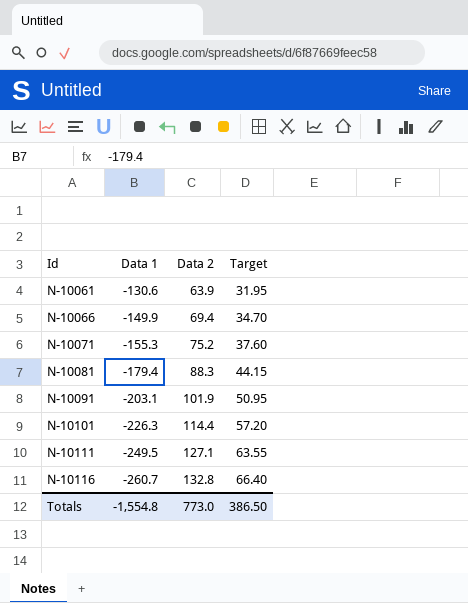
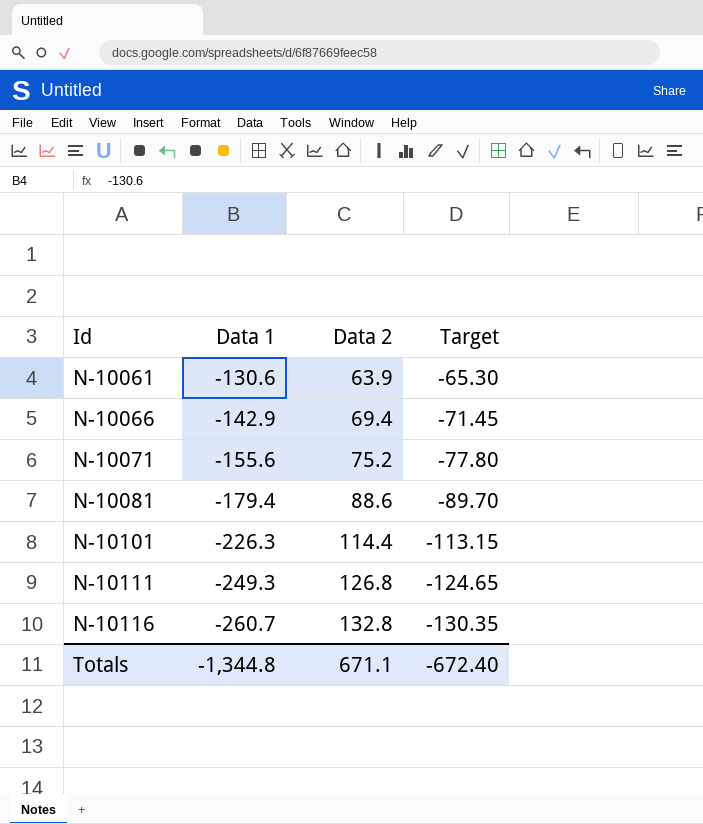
column Target | formula: [Data 2] * 0.5 -> [Data 1] * 0.5
row N-10091: -203.1 | 101.9 | 50.95 -> none
N-10066 | Data 1: -149.9 -> -142.9
N-10071 | Data 1: -155.3 -> -155.6
N-10081 | Data 2: 88.3 -> 88.6
N-10111 | Data 1: -249.5 -> -249.3
N-10111 | Data 2: 127.1 -> 126.8
Totals | Data 1: -1,554.8 -> -1,344.8
Totals | Data 2: 773.0 -> 671.1
Totals | Target: 386.50 -> -672.40

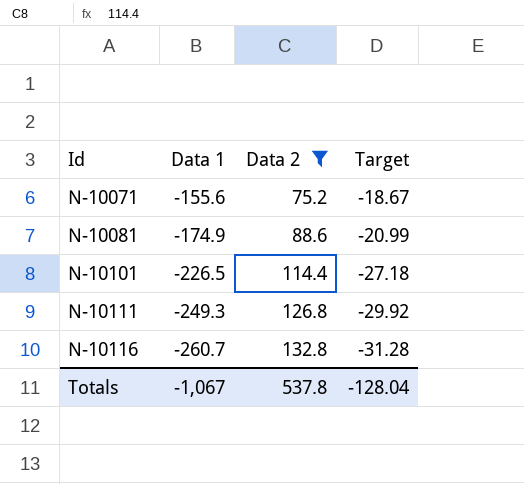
filter: none -> Data 2 >= 75.2
column Target | formula: [Data 1] * 0.5 -> [Data 1] * 0.12
N-10081 | Data 1: -179.4 -> -174.9
N-10101 | Data 1: -226.3 -> -226.5
Totals | Data 1: -1,344.8 -> -1,067
Totals | Data 2: 671.1 -> 537.8
Totals | Target: -672.40 -> -128.04

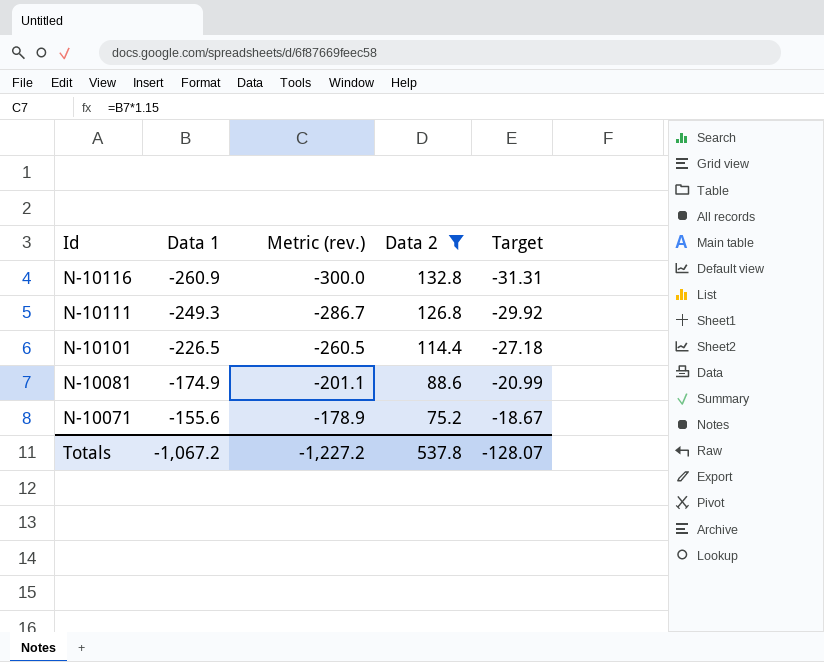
row order: Id ascending -> Id descending
column Metric (rev.) | formula: none -> [Data 1] * 1.15
N-10116 | Data 1: -260.7 -> -260.9
N-10116 | Target: -31.28 -> -31.31
Totals | Data 1: -1,067 -> -1,067.2
Totals | Target: -128.04 -> -128.07

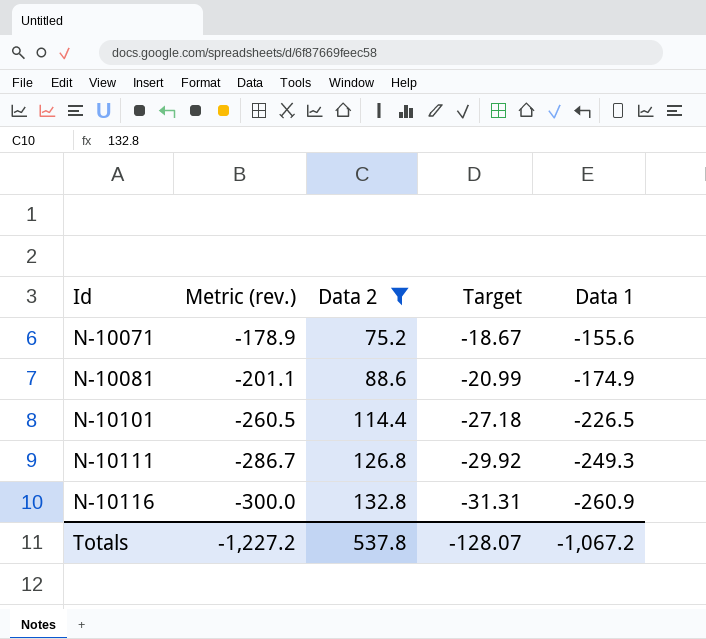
row order: Id descending -> Id ascending
column Data 1 | position: 2 -> 5

